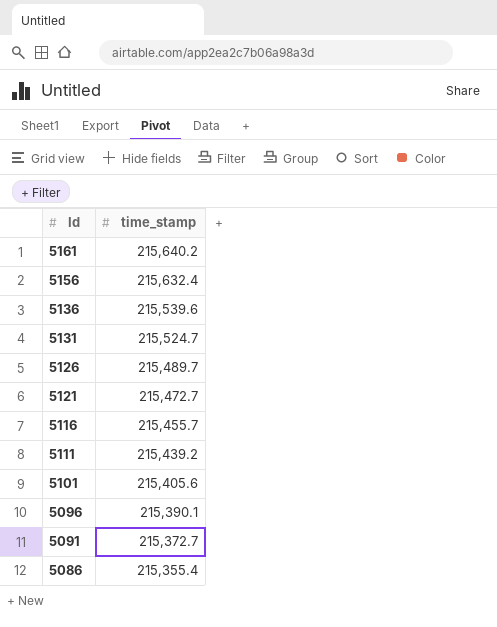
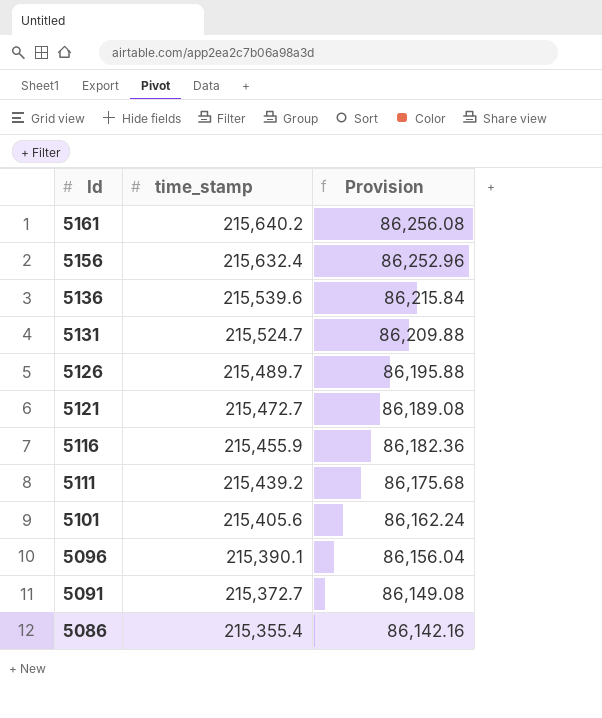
column Provision | formula: none -> [time_stamp] * 0.4
5116 | time_stamp: 215,455.7 -> 215,455.9

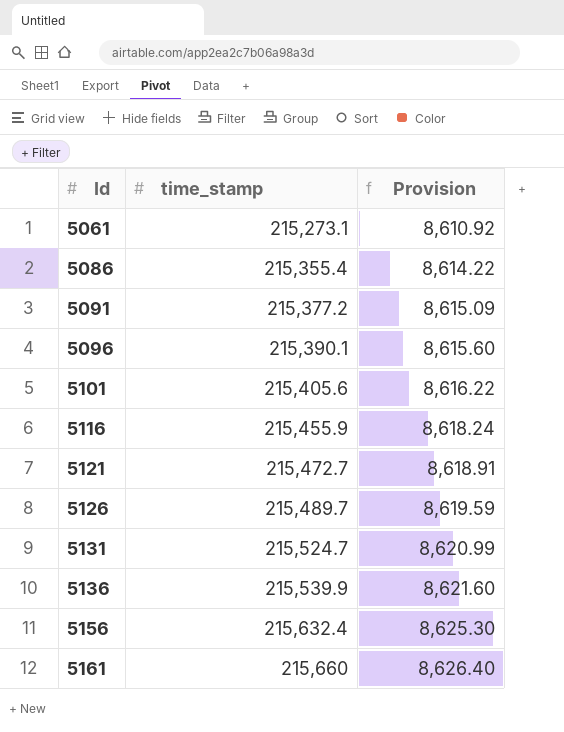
row order: Id descending -> Id ascending
column Provision | formula: [time_stamp] * 0.4 -> [time_stamp] * 0.04
row 5111: 215,439.2 | 86,175.68 -> none
row 5061: none -> 215,273.1 | 8,610.92
5091 | time_stamp: 215,372.7 -> 215,377.2
5136 | time_stamp: 215,539.6 -> 215,539.9
5161 | time_stamp: 215,640.2 -> 215,660

